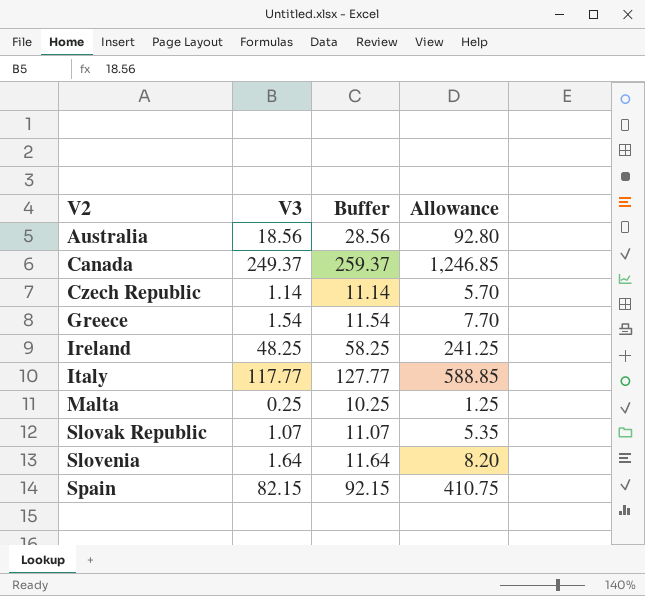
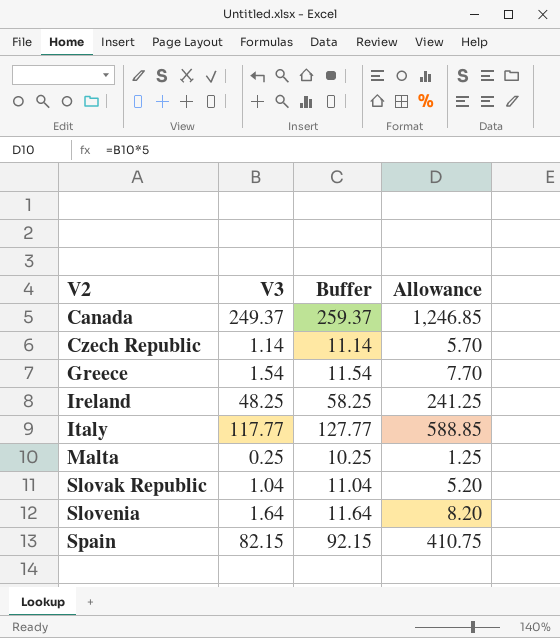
row Australia: 18.56 | 28.56 | 92.80 -> none
Slovak Republic | V3: 1.07 -> 1.04
Slovak Republic | Buffer: 11.07 -> 11.04
Slovak Republic | Allowance: 5.35 -> 5.20

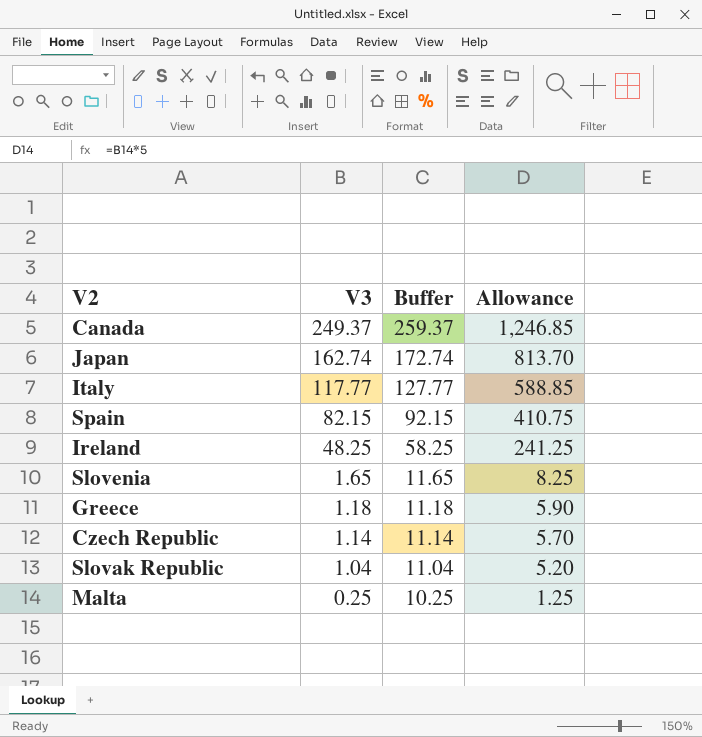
row order: V2 ascending -> V3 descending
row Japan: none -> 162.74 | 172.74 | 813.70
Slovenia | V3: 1.64 -> 1.65
Slovenia | Buffer: 11.64 -> 11.65
Slovenia | Allowance: 8.20 -> 8.25
Greece | V3: 1.54 -> 1.18
Greece | Buffer: 11.54 -> 11.18
Greece | Allowance: 7.70 -> 5.90

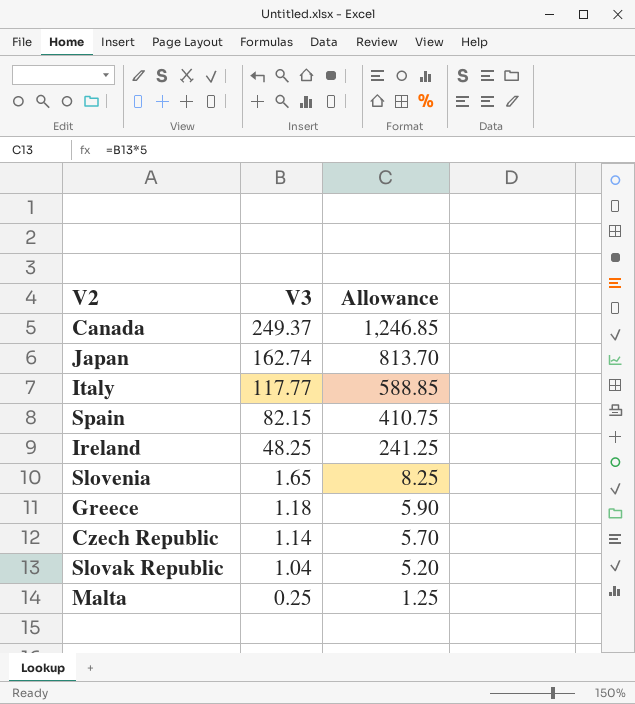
column Buffer | formula: [V3] + 10 -> none

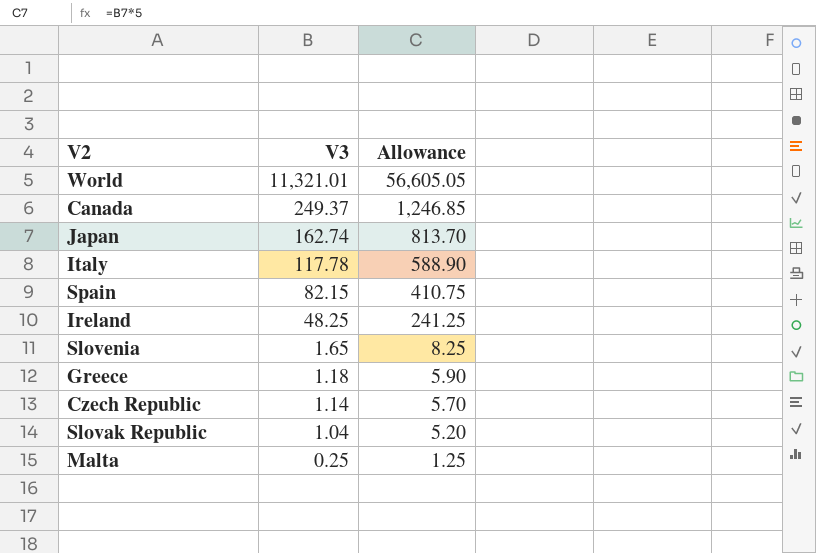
row World: none -> 11,321.01 | 56,605.05
Italy | V3: 117.77 -> 117.78
Italy | Allowance: 588.85 -> 588.90

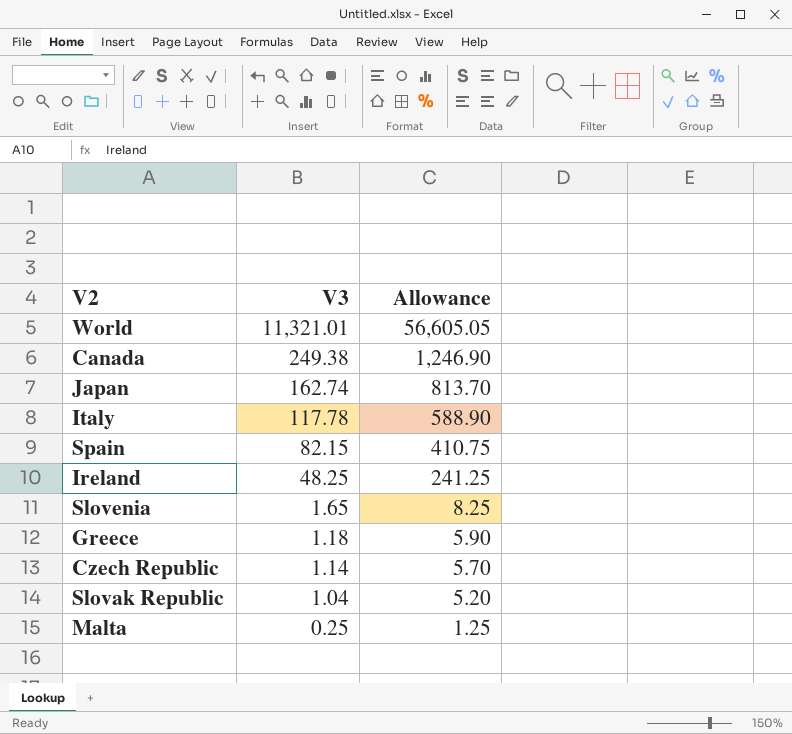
Canada | V3: 249.37 -> 249.38
Canada | Allowance: 1,246.85 -> 1,246.90

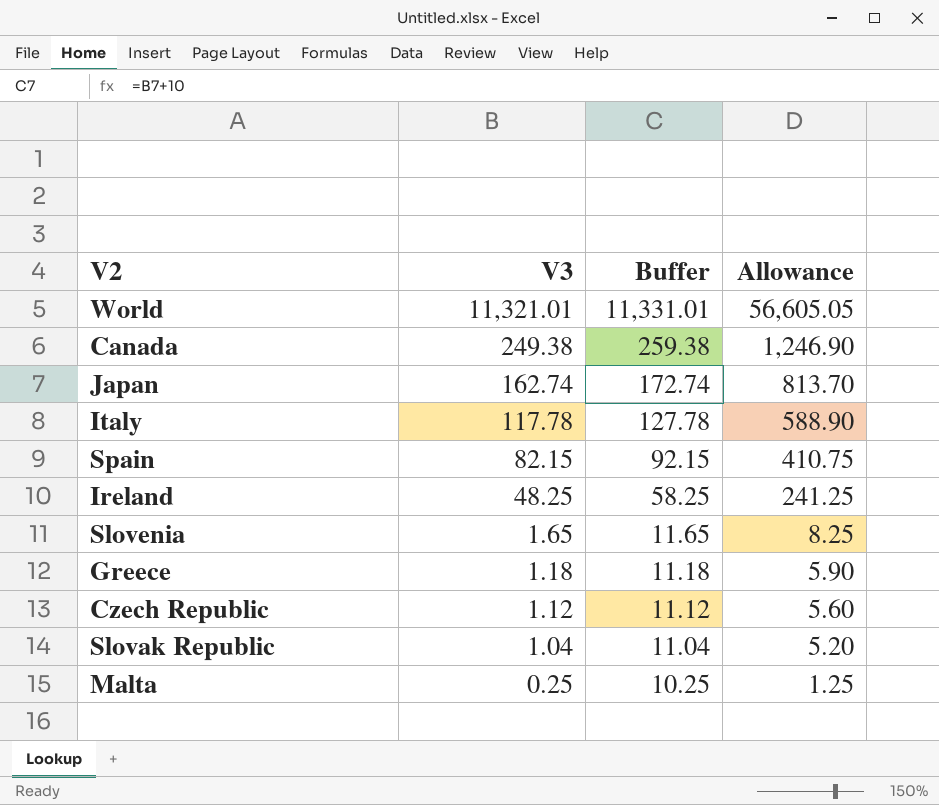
column Buffer | formula: none -> [V3] + 10
Czech Republic | V3: 1.14 -> 1.12
Czech Republic | Allowance: 5.70 -> 5.60

